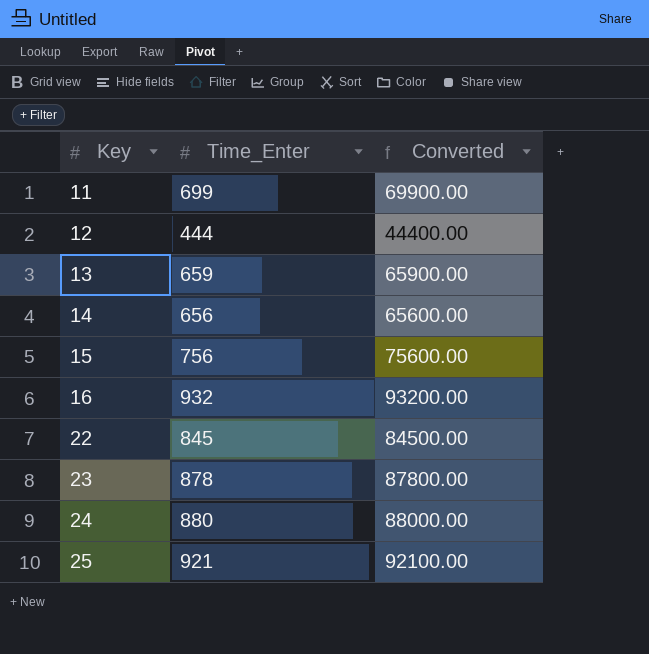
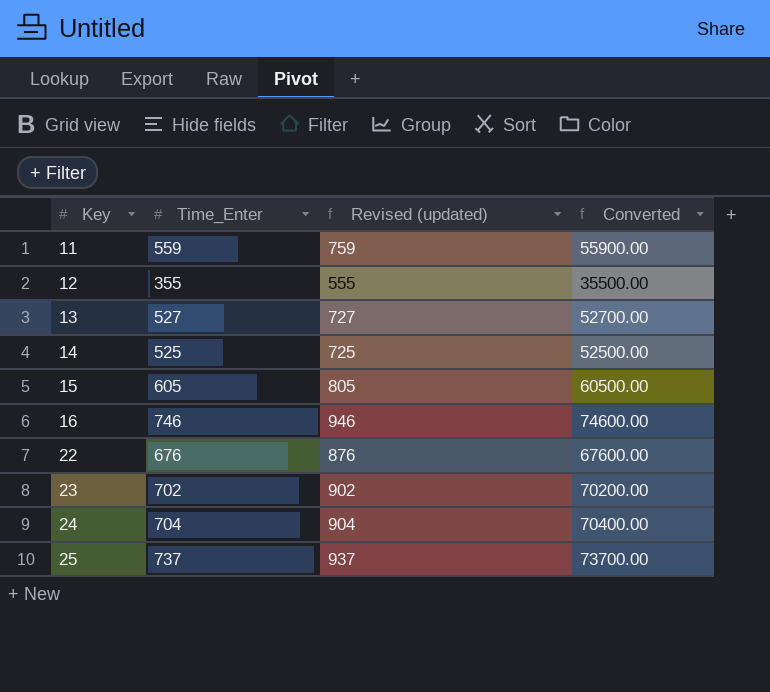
column Revised (updated) | formula: none -> [Time_Enter] + 200
11 | Time_Enter: 699 -> 559
11 | Converted: 69900.00 -> 55900.00
12 | Time_Enter: 444 -> 355
12 | Converted: 44400.00 -> 35500.00
13 | Time_Enter: 659 -> 527
13 | Converted: 65900.00 -> 52700.00
14 | Time_Enter: 656 -> 525
14 | Converted: 65600.00 -> 52500.00
15 | Time_Enter: 756 -> 605
15 | Converted: 75600.00 -> 60500.00
16 | Time_Enter: 932 -> 746
16 | Converted: 93200.00 -> 74600.00
22 | Time_Enter: 845 -> 676
22 | Converted: 84500.00 -> 67600.00
23 | Time_Enter: 878 -> 702
23 | Converted: 87800.00 -> 70200.00
24 | Time_Enter: 880 -> 704
24 | Converted: 88000.00 -> 70400.00
25 | Time_Enter: 921 -> 737
25 | Converted: 92100.00 -> 73700.00

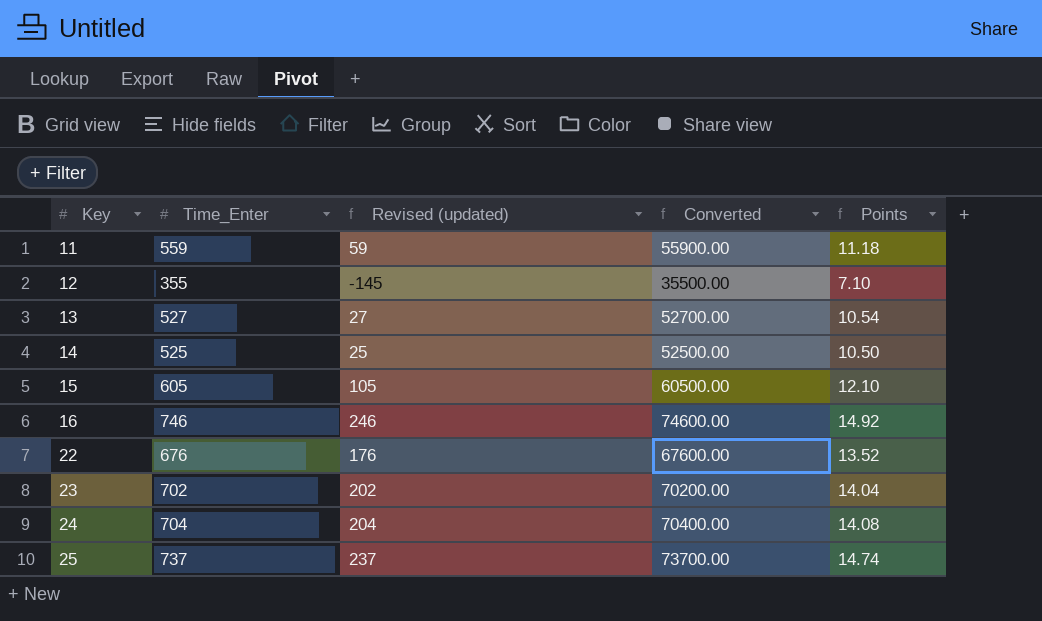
column Revised (updated) | formula: [Time_Enter] + 200 -> [Time_Enter] - 500
column Points | formula: none -> [Time_Enter] * 0.02

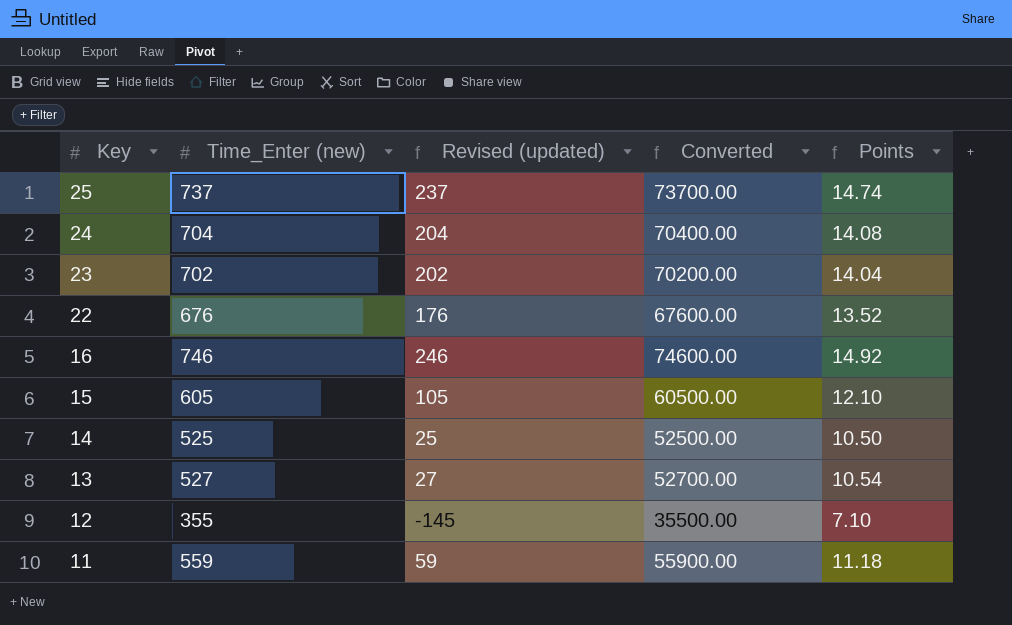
row order: Key ascending -> Key descending
column name: Time_Enter -> Time_Enter (new)

